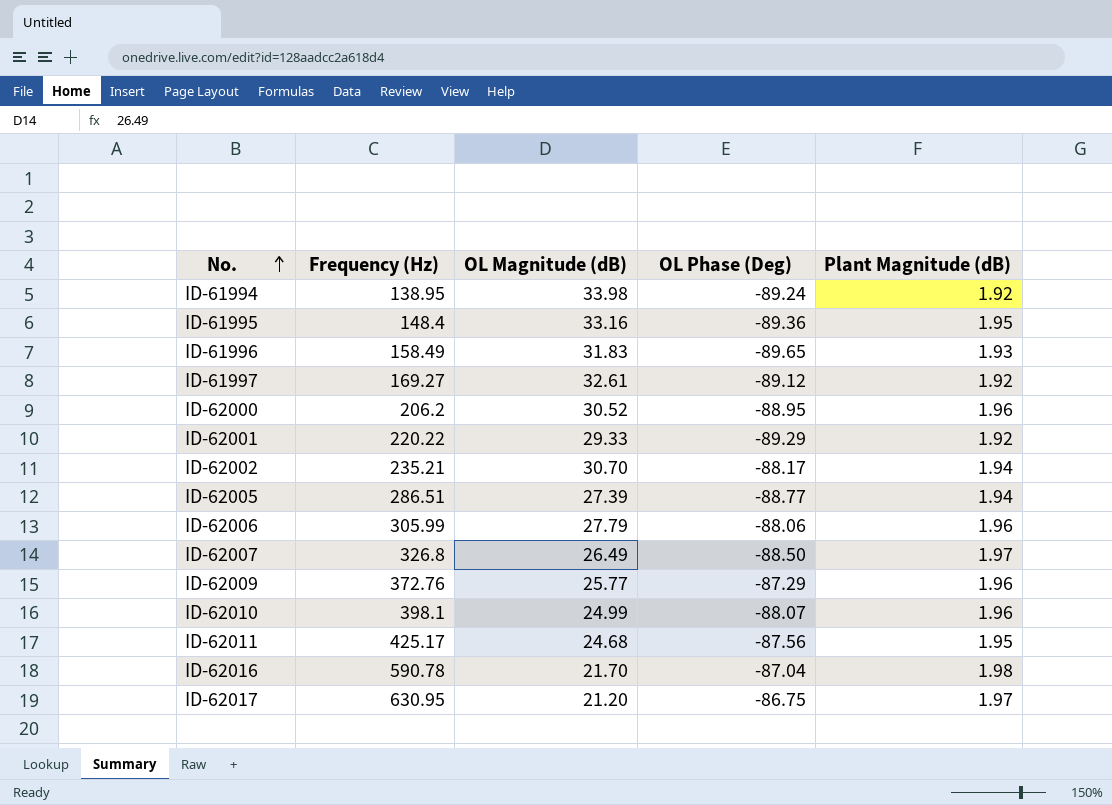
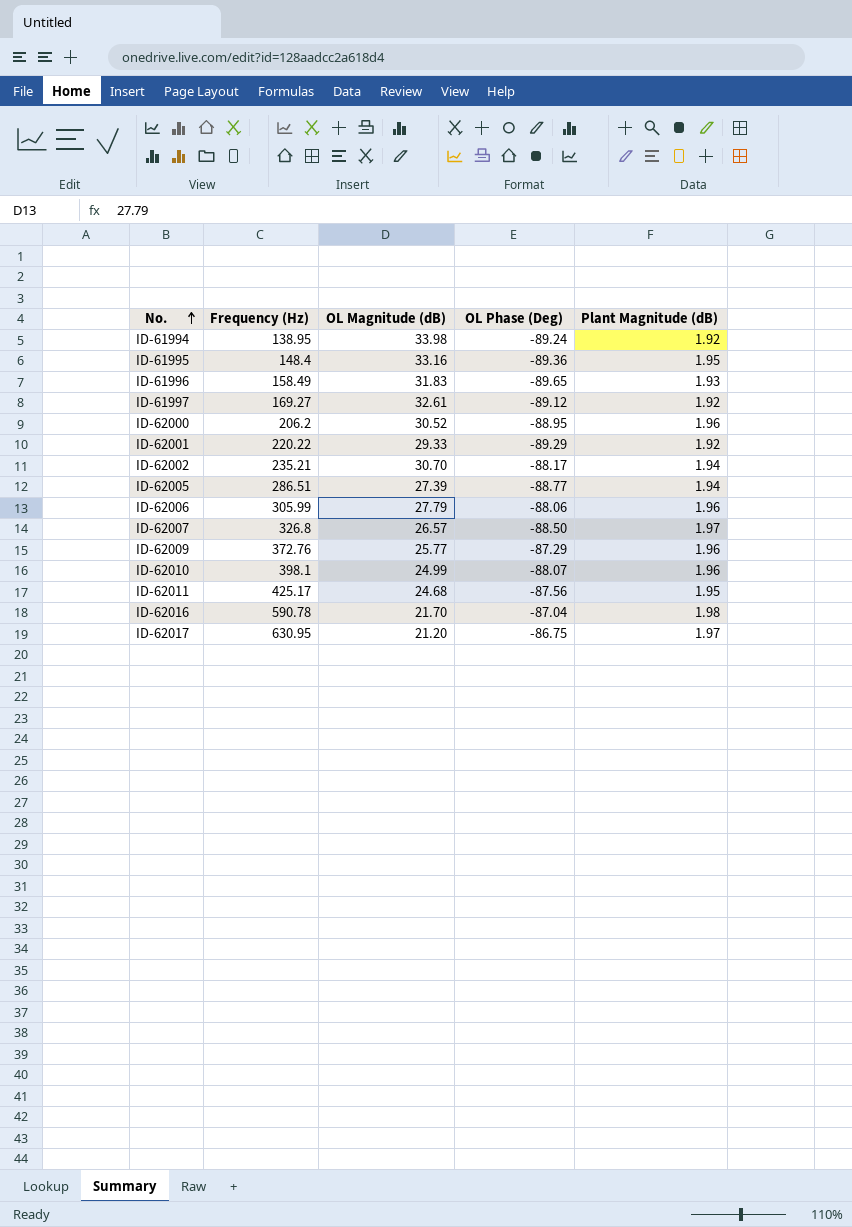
ID-62007 | OL Magnitude (dB): 26.49 -> 26.57

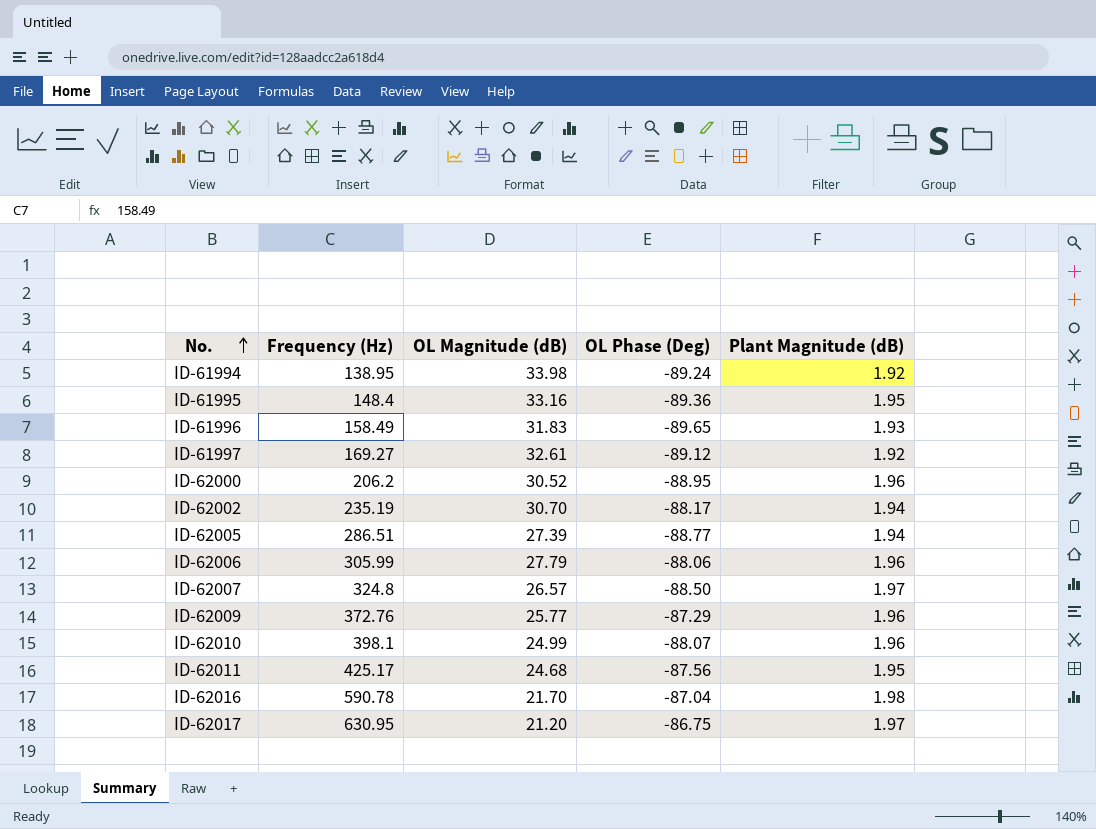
row ID-62001: 220.22 | 29.33 | -89.29 | 1.92 -> none
ID-62002 | Frequency (Hz): 235.21 -> 235.19
ID-62007 | Frequency (Hz): 326.8 -> 324.8

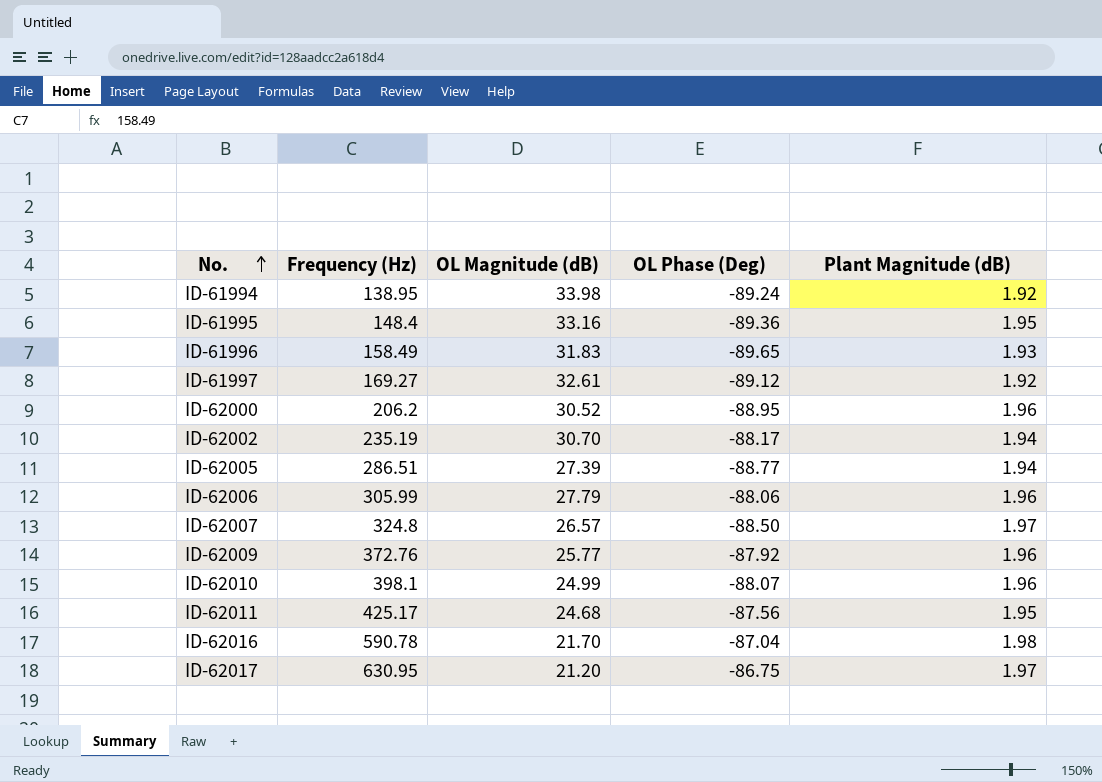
ID-62009 | OL Phase (Deg): -87.29 -> -87.92

